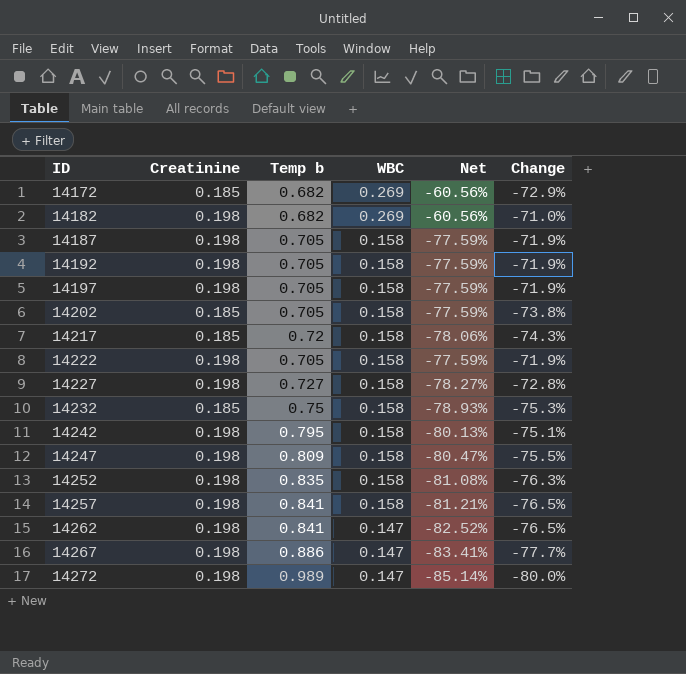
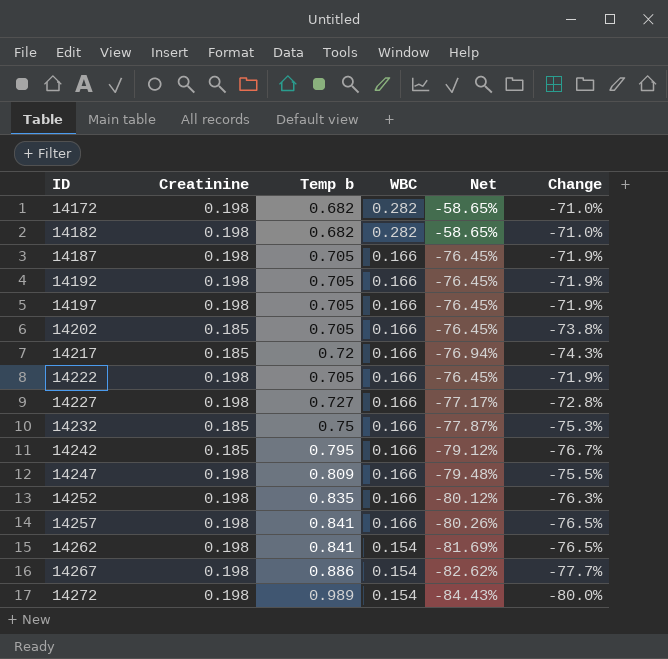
14172 | Creatinine: 0.185 -> 0.198
14172 | WBC: 0.269 -> 0.282
14172 | Net: -60.56% -> -58.65%
14172 | Change: -72.9% -> -71.0%
14182 | WBC: 0.269 -> 0.282
14182 | Net: -60.56% -> -58.65%
14187 | WBC: 0.158 -> 0.166
14187 | Net: -77.59% -> -76.45%
14192 | WBC: 0.158 -> 0.166
14192 | Net: -77.59% -> -76.45%
14197 | WBC: 0.158 -> 0.166
14197 | Net: -77.59% -> -76.45%
14202 | WBC: 0.158 -> 0.166
14202 | Net: -77.59% -> -76.45%
14217 | WBC: 0.158 -> 0.166
14217 | Net: -78.06% -> -76.94%
14222 | WBC: 0.158 -> 0.166
14222 | Net: -77.59% -> -76.45%
14227 | WBC: 0.158 -> 0.166
14227 | Net: -78.27% -> -77.17%
14232 | WBC: 0.158 -> 0.166
14232 | Net: -78.93% -> -77.87%
14242 | Creatinine: 0.198 -> 0.185
14242 | WBC: 0.158 -> 0.166
14242 | Net: -80.13% -> -79.12%
14242 | Change: -75.1% -> -76.7%
14247 | WBC: 0.158 -> 0.166
14247 | Net: -80.47% -> -79.48%
14252 | WBC: 0.158 -> 0.166
14252 | Net: -81.08% -> -80.12%
14257 | WBC: 0.158 -> 0.166
14257 | Net: -81.21% -> -80.26%
14262 | WBC: 0.147 -> 0.154
14262 | Net: -82.52% -> -81.69%
14267 | WBC: 0.147 -> 0.154
14267 | Net: -83.41% -> -82.62%
14272 | WBC: 0.147 -> 0.154
14272 | Net: -85.14% -> -84.43%

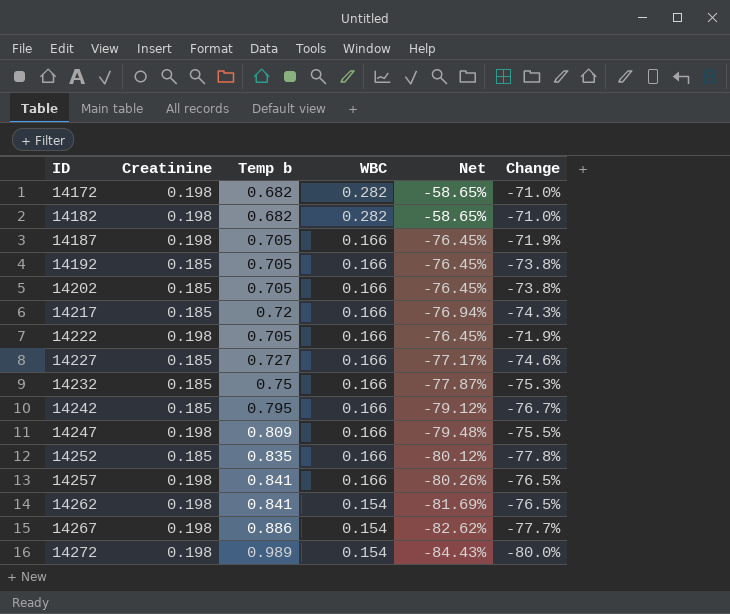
row 14197: 0.198 | 0.705 | 0.166 | -76.45% | -71.9% -> none
14192 | Creatinine: 0.198 -> 0.185
14192 | Change: -71.9% -> -73.8%
14227 | Creatinine: 0.198 -> 0.185
14227 | Change: -72.8% -> -74.6%
14252 | Creatinine: 0.198 -> 0.185
14252 | Change: -76.3% -> -77.8%

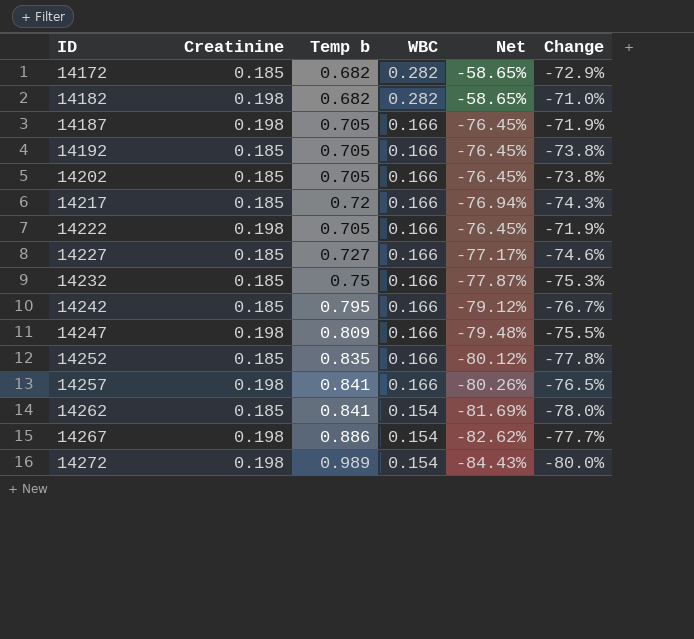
14172 | Creatinine: 0.198 -> 0.185
14172 | Change: -71.0% -> -72.9%
14262 | Creatinine: 0.198 -> 0.185
14262 | Change: -76.5% -> -78.0%

